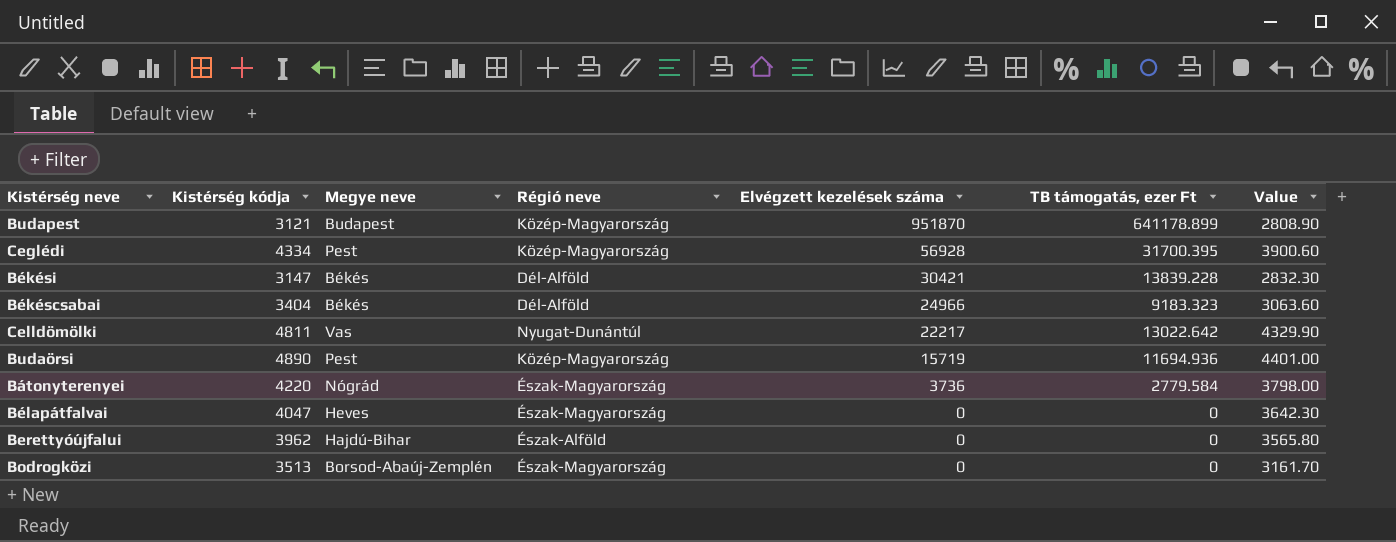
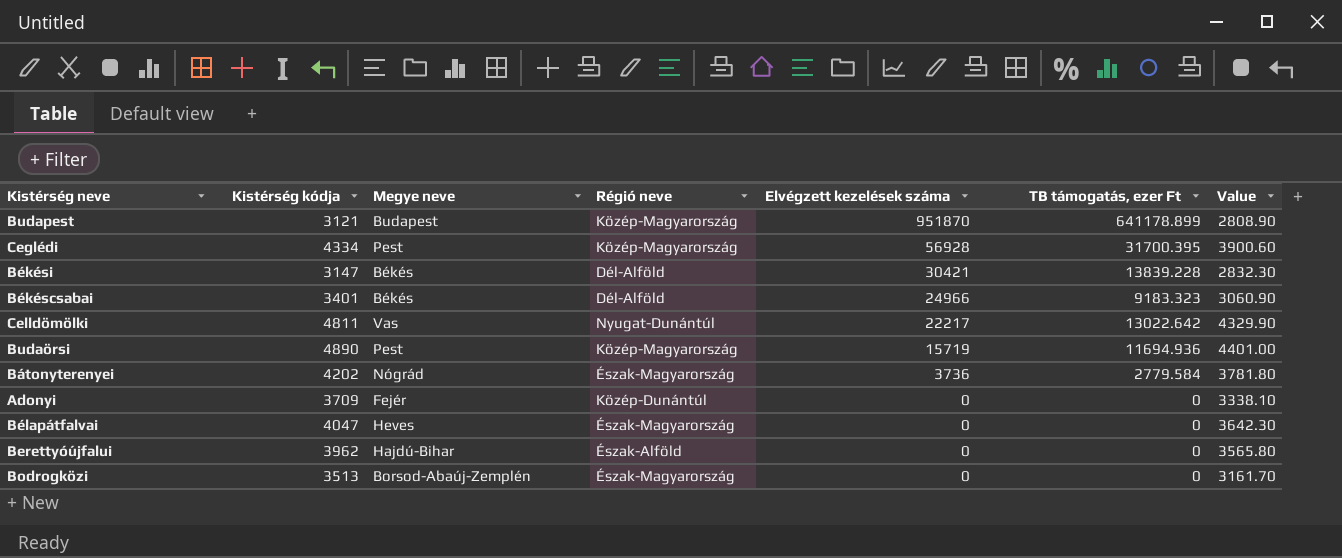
Békéscsabai | Kistérség kódja: 3404 -> 3401
Békéscsabai | Value: 3063.60 -> 3060.90
Bátonyterenyei | Kistérség kódja: 4220 -> 4202
Bátonyterenyei | Value: 3798.00 -> 3781.80
row Adonyi: none -> 3709 | Fejér | Közép-Dunántúl | 0 | 0 | 3338.10

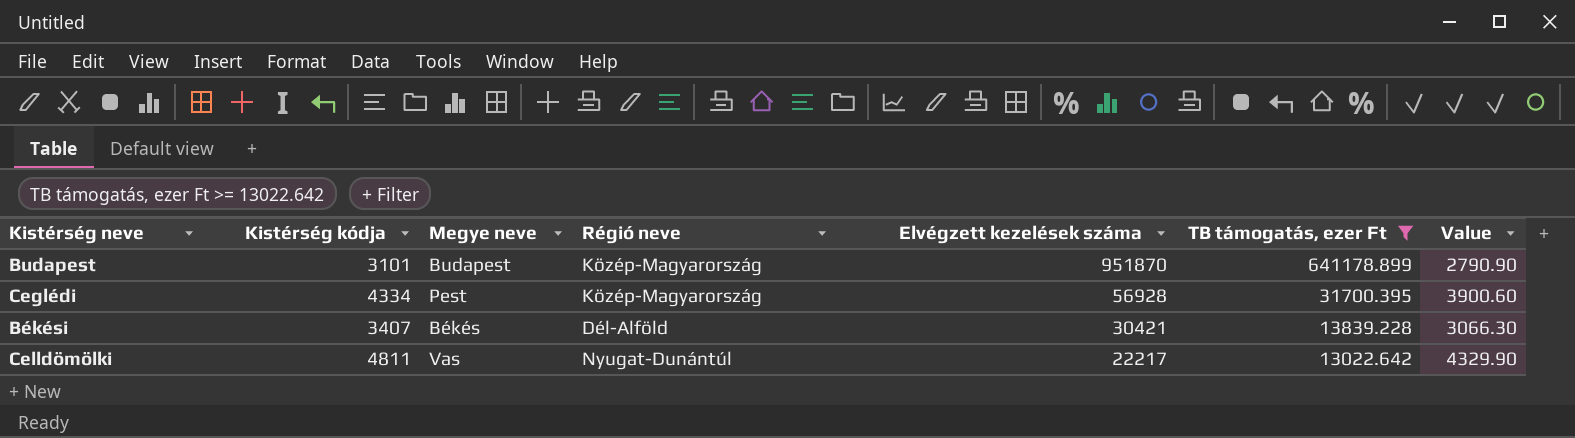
filter: none -> TB támogatás, ezer Ft >= 13022.642
Budapest | Kistérség kódja: 3121 -> 3101
Budapest | Value: 2808.90 -> 2790.90
Békési | Kistérség kódja: 3147 -> 3407
Békési | Value: 2832.30 -> 3066.30

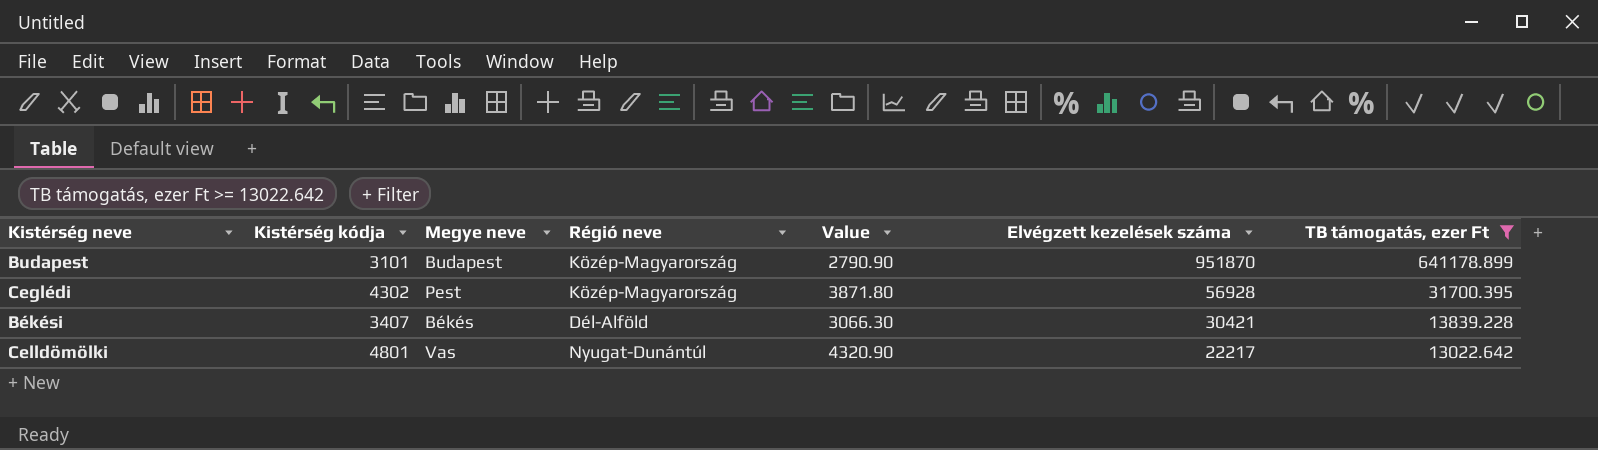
column Value | position: 7 -> 5
Ceglédi | Kistérség kódja: 4334 -> 4302
Ceglédi | Value: 3900.60 -> 3871.80
Celldömölki | Kistérség kódja: 4811 -> 4801
Celldömölki | Value: 4329.90 -> 4320.90

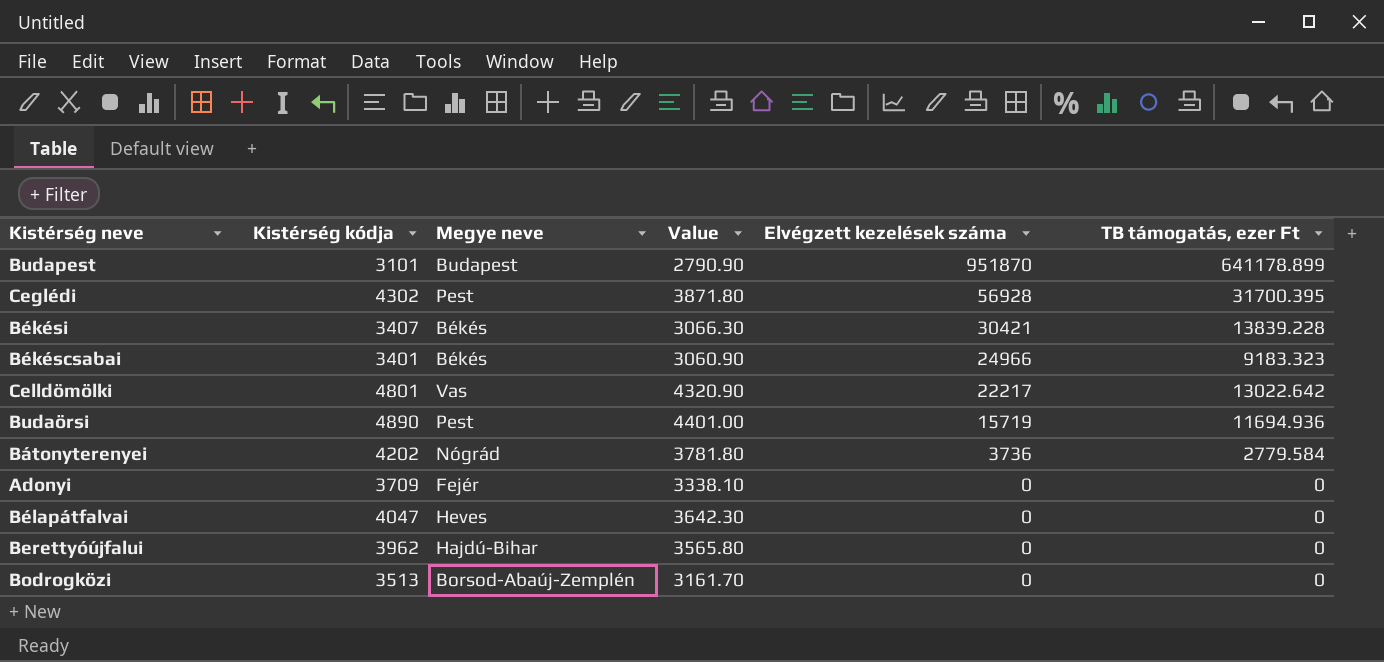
filter: TB támogatás, ezer Ft >= 13022.642 -> none
column Régió neve | position: 4 -> none

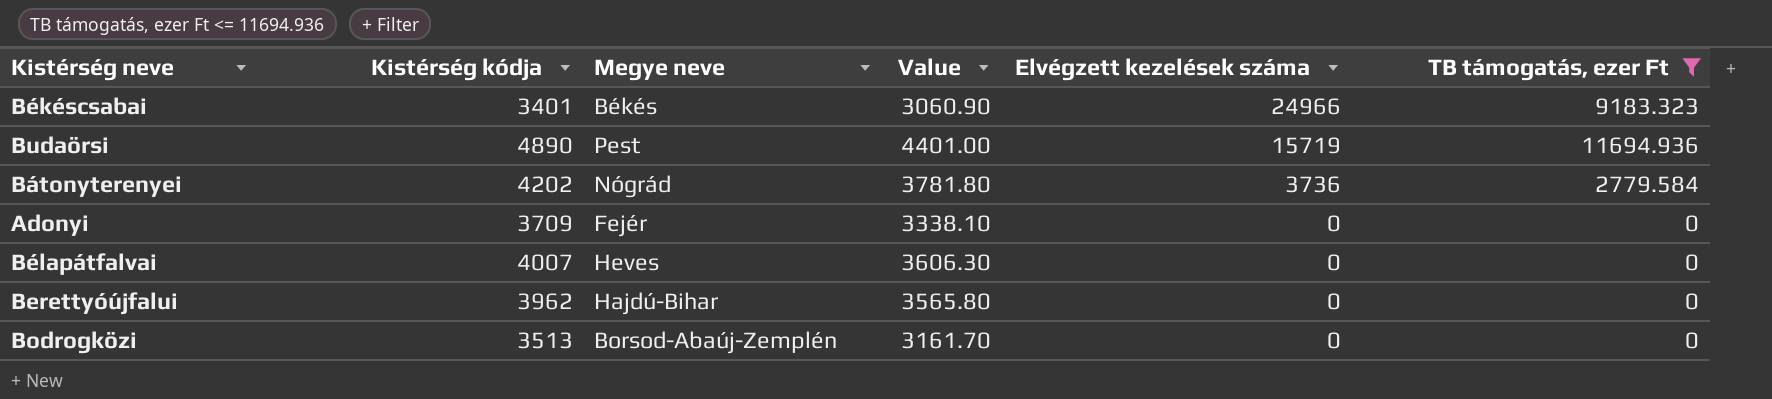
filter: none -> TB támogatás, ezer Ft <= 11694.936
Bélapátfalvai | Kistérség kódja: 4047 -> 4007
Bélapátfalvai | Value: 3642.30 -> 3606.30

